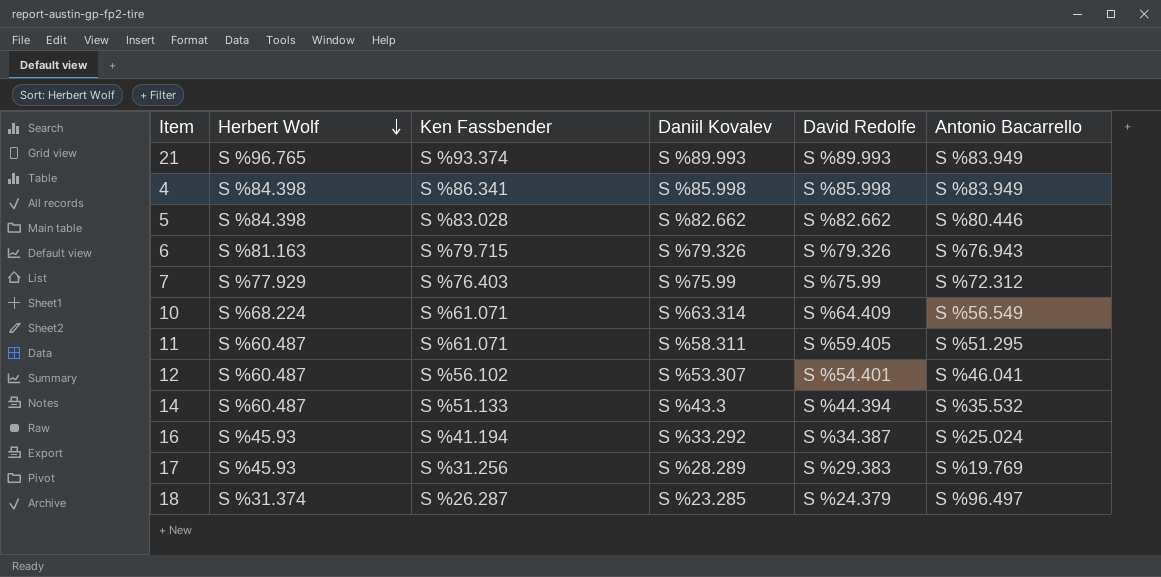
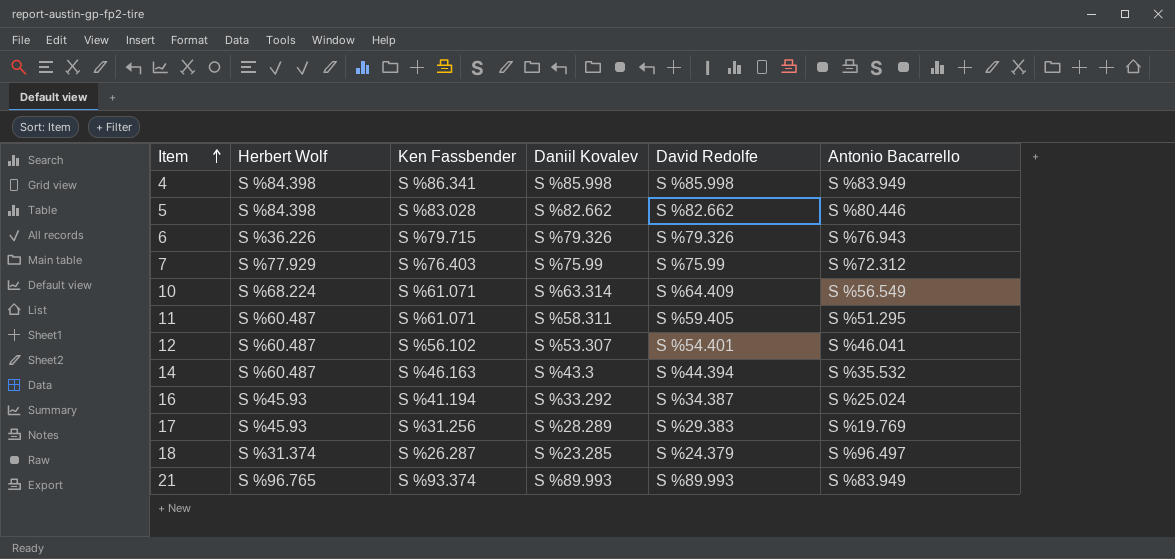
row order: Herbert Wolf descending -> Item ascending
6 | Herbert Wolf: S %81.163 -> S %36.226
14 | Ken Fassbender: S %51.133 -> S %46.163

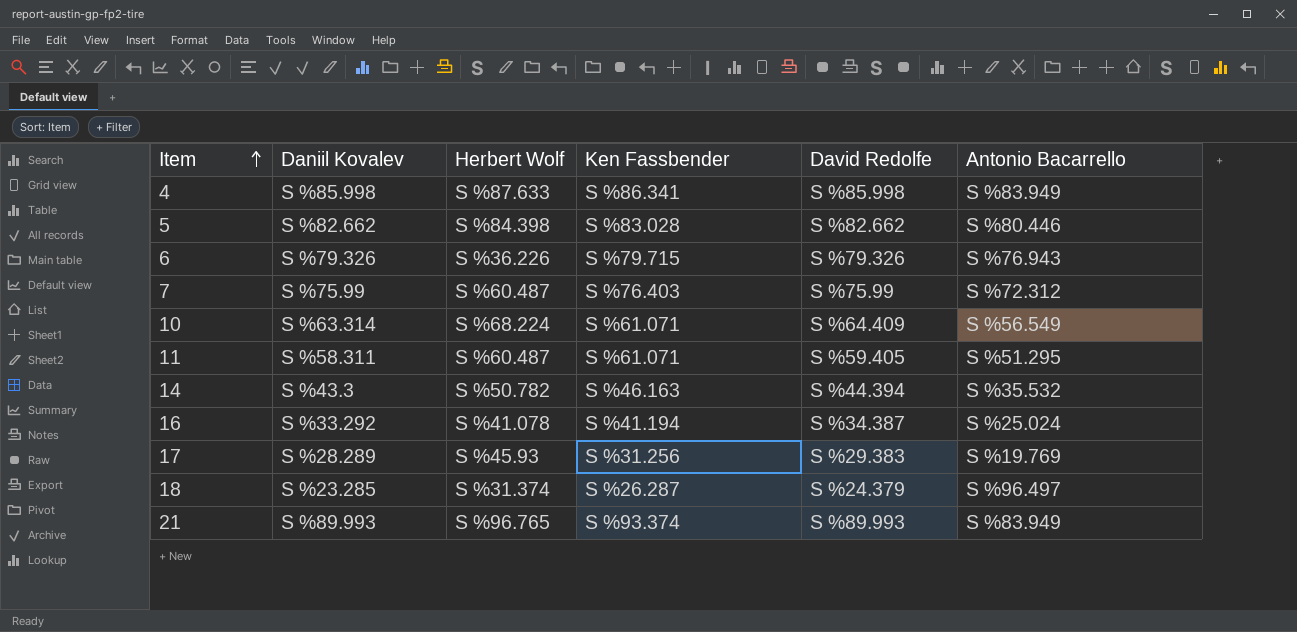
column Daniil Kovalev | position: 4 -> 2
row 12: S %60.487 | S %56.102 | S %53.307 | S %54.401 | S %46.041 -> none
4 | Herbert Wolf: S %84.398 -> S %87.633
7 | Herbert Wolf: S %77.929 -> S %60.487
14 | Herbert Wolf: S %60.487 -> S %50.782
16 | Herbert Wolf: S %45.93 -> S %41.078

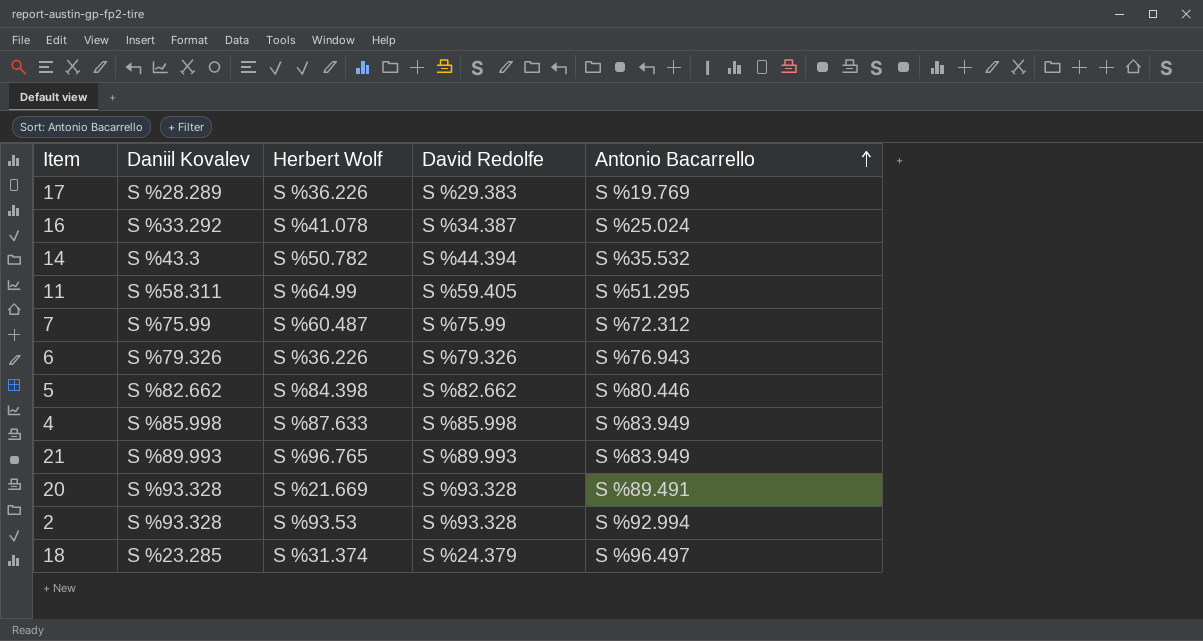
row order: Item ascending -> Antonio Bacarrello ascending
column Ken Fassbender | position: 4 -> none
row 10: S %63.314 | S %68.224 | S %61.071 | S %64.409 | S %56.549 -> none
17 | Herbert Wolf: S %45.93 -> S %36.226
11 | Herbert Wolf: S %60.487 -> S %64.99
row 20: none -> S %93.328 | S %21.669 | S %93.328 | S %89.491
row 2: none -> S %93.328 | S %93.53 | S %93.328 | S %92.994

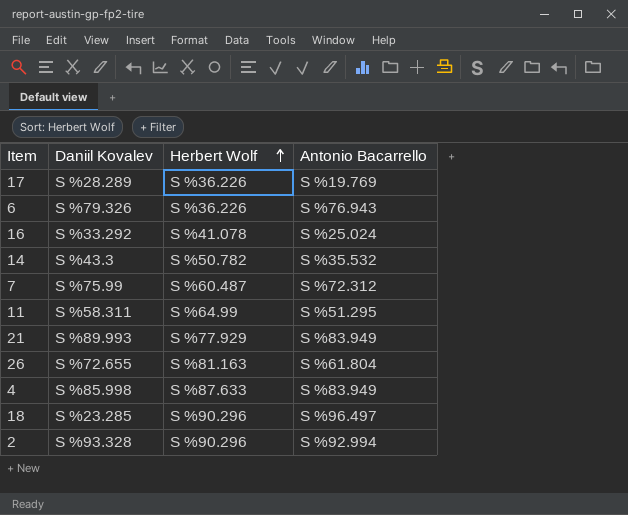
row order: Antonio Bacarrello ascending -> Herbert Wolf ascending
column David Redolfe | position: 4 -> none
row 5: S %82.662 | S %84.398 | S %82.662 | S %80.446 -> none
row 20: S %93.328 | S %21.669 | S %93.328 | S %89.491 -> none
21 | Herbert Wolf: S %96.765 -> S %77.929
row 26: none -> S %72.655 | S %81.163 | S %61.804
18 | Herbert Wolf: S %31.374 -> S %90.296
2 | Herbert Wolf: S %93.53 -> S %90.296

